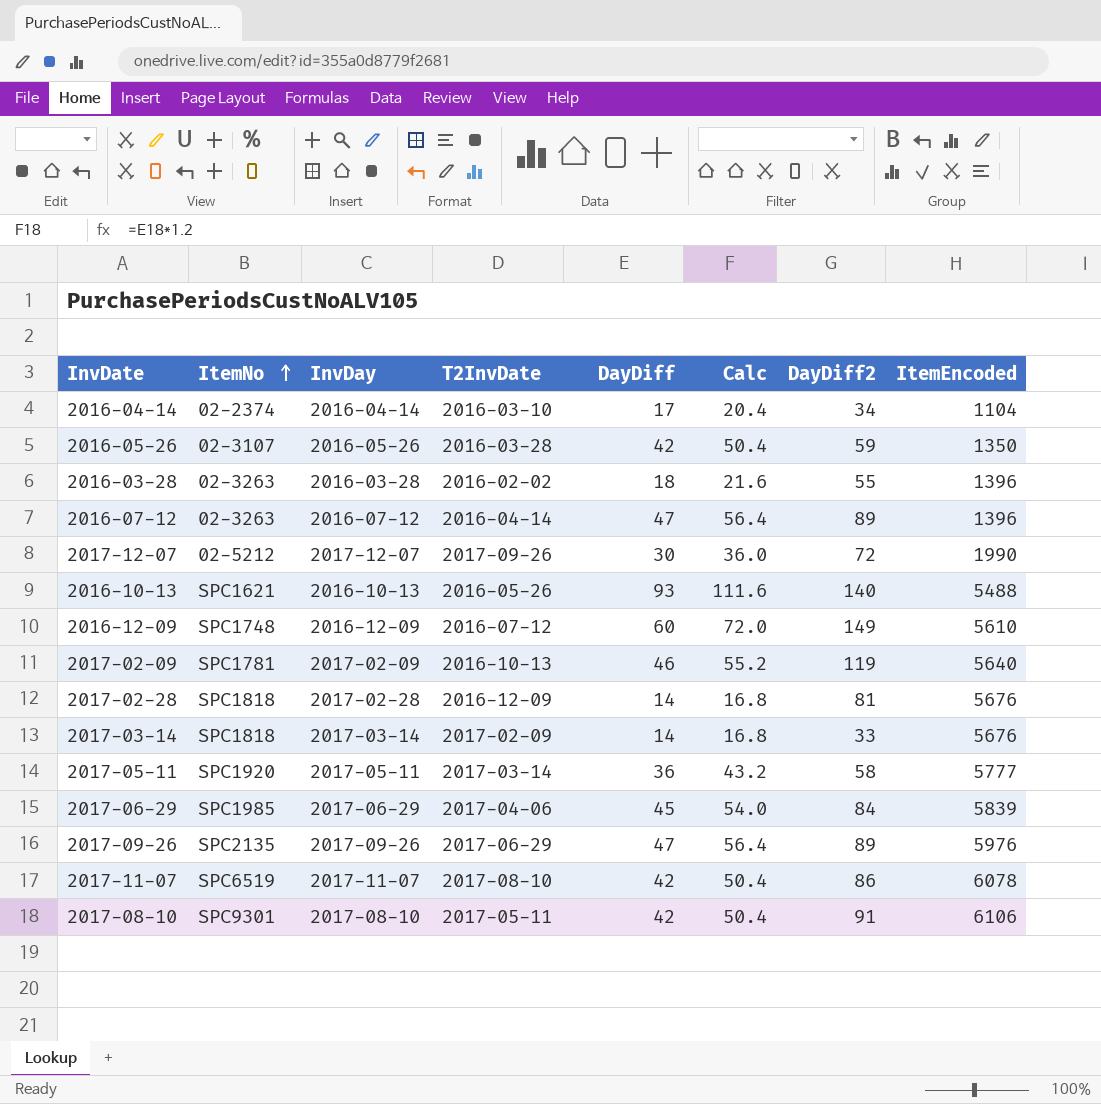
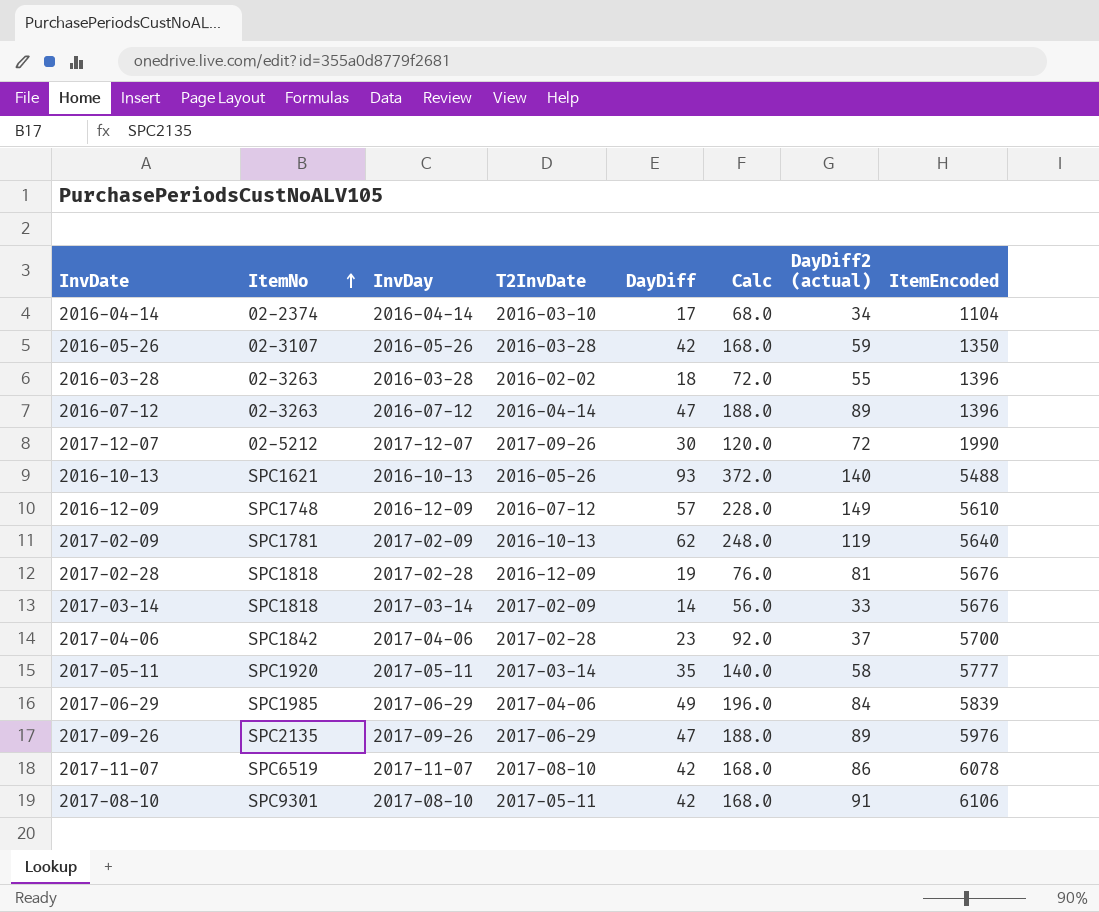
column Calc | formula: [DayDiff] * 1.2 -> [DayDiff] * 4
column name: DayDiff2 -> DayDiff2 (actual)
2016-12-09 | DayDiff: 60 -> 57
2017-02-09 | DayDiff: 46 -> 62
2017-02-28 | DayDiff: 14 -> 19
row 2017-04-06: none -> SPC1842 | 2017-04-06 | 2017-02-28 | 23 | 92.0 | 37 | 5700
2017-05-11 | DayDiff: 36 -> 35
2017-06-29 | DayDiff: 45 -> 49

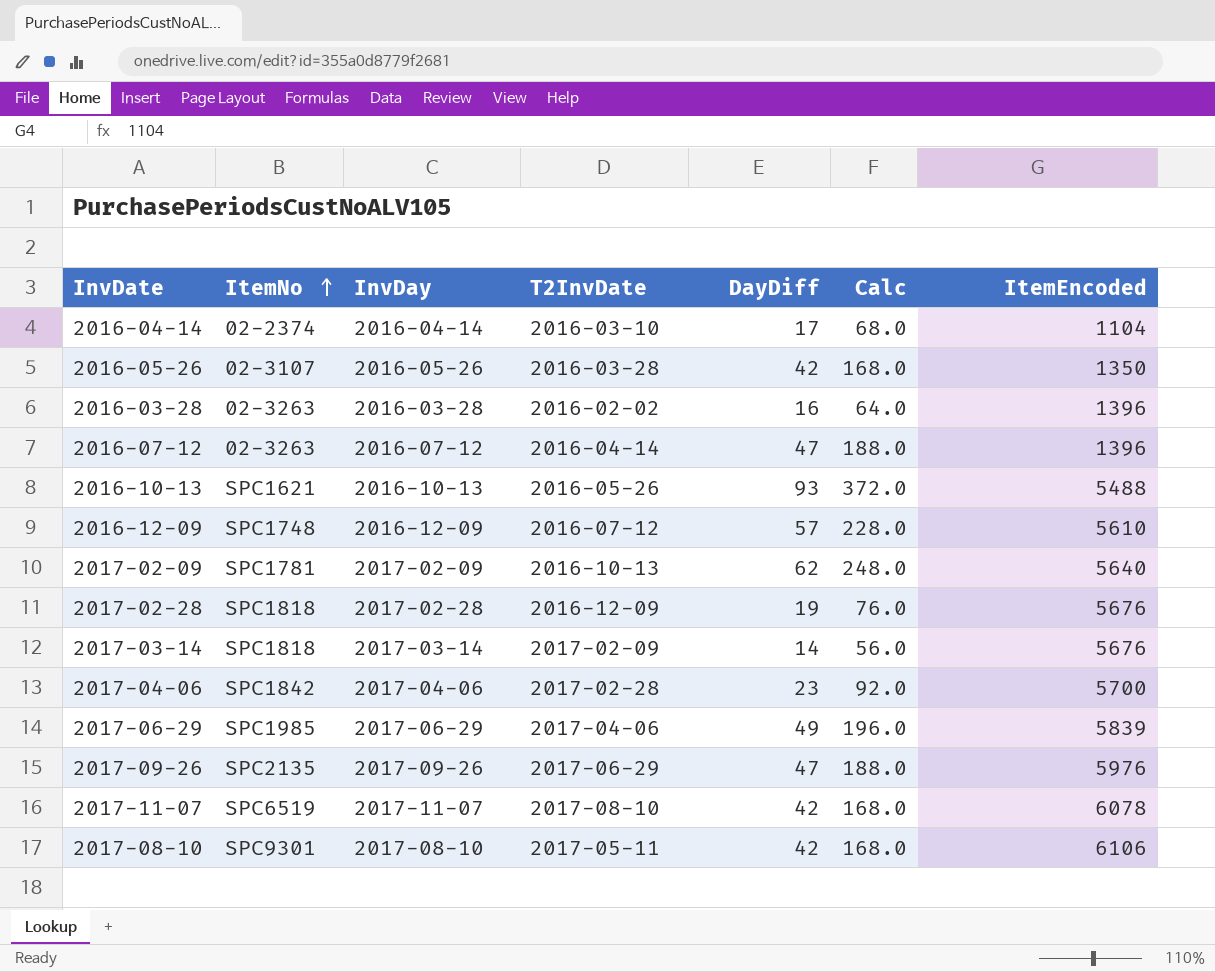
column DayDiff2 (actual) | position: 7 -> none
row 2017-12-07: 02-5212 | 2017-12-07 | 2017-09-26 | 30 | 120.0 | 72 | 1990 -> none
row 2017-05-11: SPC1920 | 2017-05-11 | 2017-03-14 | 35 | 140.0 | 58 | 5777 -> none
2016-03-28 | DayDiff: 18 -> 16
2016-03-28 | Calc: 72.0 -> 64.0

